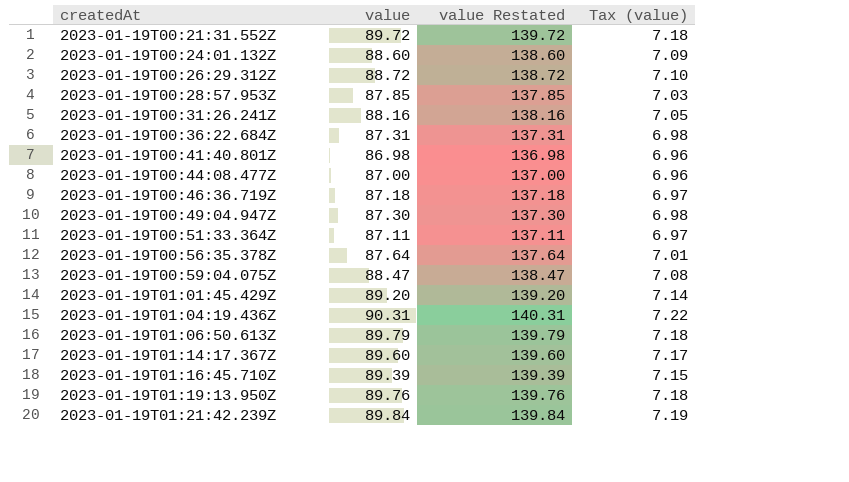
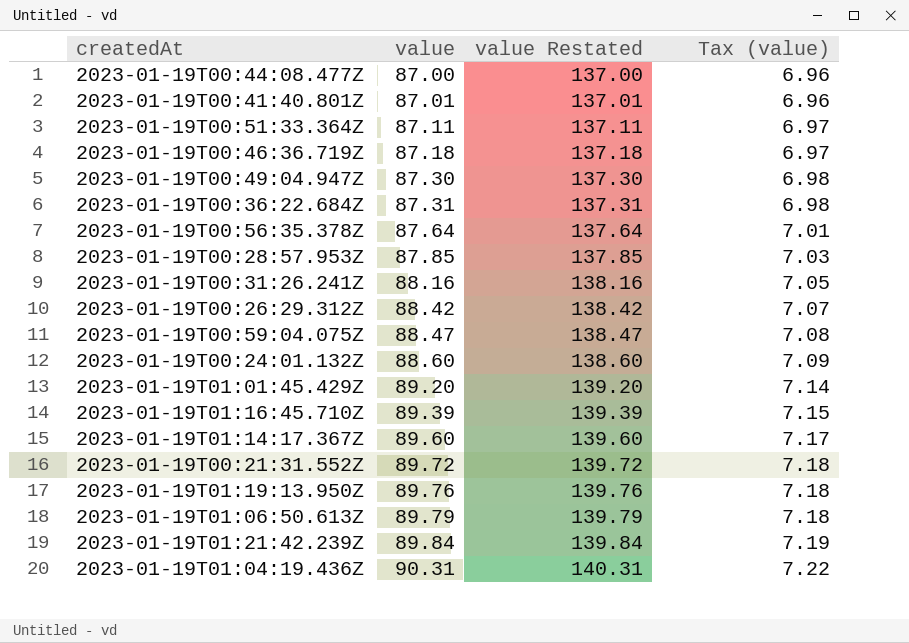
row order: createdAt ascending -> value ascending
2023-01-19T00:41:40.801Z | value: 86.98 -> 87.01
2023-01-19T00:41:40.801Z | value Restated: 136.98 -> 137.01
2023-01-19T00:26:29.312Z | value: 88.72 -> 88.42
2023-01-19T00:26:29.312Z | value Restated: 138.72 -> 138.42
2023-01-19T00:26:29.312Z | Tax (value): 7.10 -> 7.07

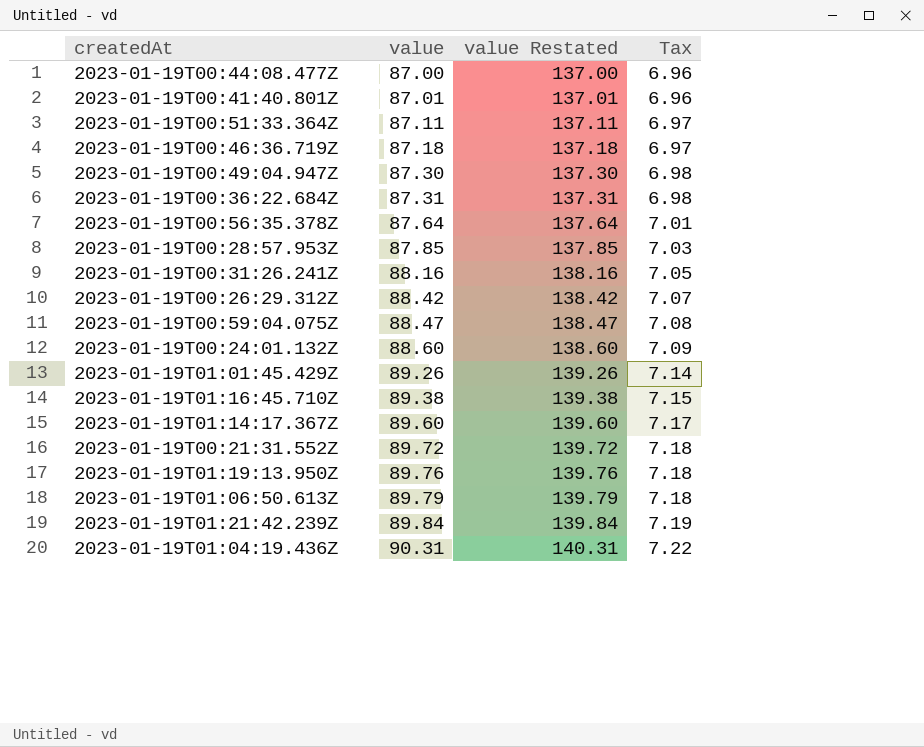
column name: Tax (value) -> Tax
2023-01-19T01:01:45.429Z | value: 89.20 -> 89.26
2023-01-19T01:01:45.429Z | value Restated: 139.20 -> 139.26
2023-01-19T01:16:45.710Z | value: 89.39 -> 89.38
2023-01-19T01:16:45.710Z | value Restated: 139.39 -> 139.38

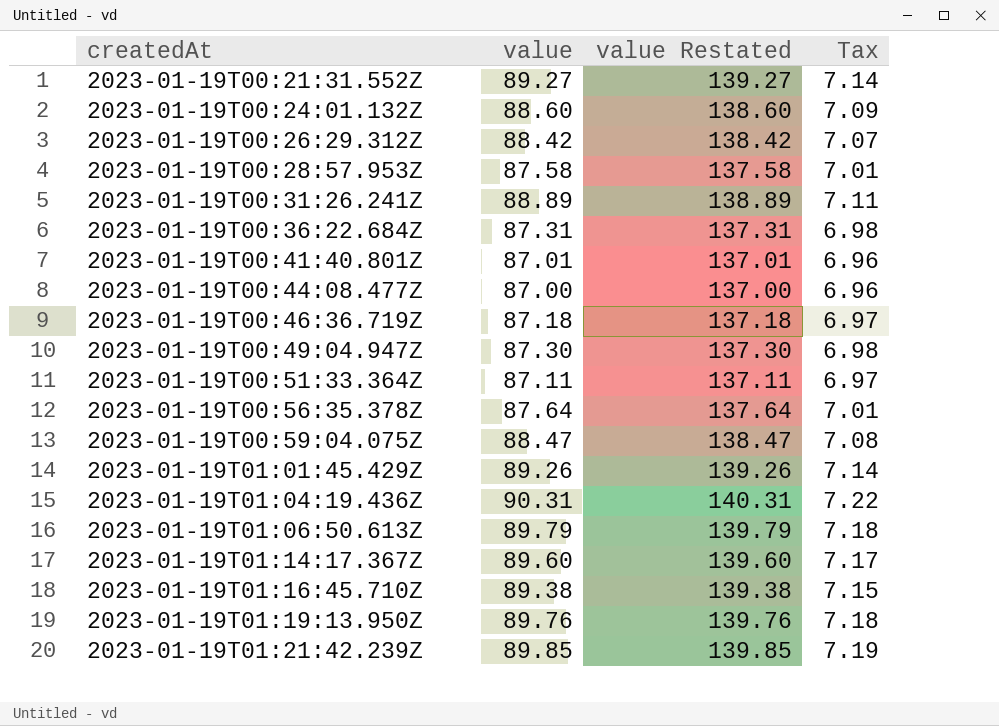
row order: value ascending -> createdAt ascending
2023-01-19T00:21:31.552Z | value: 89.72 -> 89.27
2023-01-19T00:21:31.552Z | value Restated: 139.72 -> 139.27
2023-01-19T00:21:31.552Z | Tax: 7.18 -> 7.14
2023-01-19T00:28:57.953Z | value: 87.85 -> 87.58
2023-01-19T00:28:57.953Z | value Restated: 137.85 -> 137.58
2023-01-19T00:28:57.953Z | Tax: 7.03 -> 7.01
2023-01-19T00:31:26.241Z | value: 88.16 -> 88.89
2023-01-19T00:31:26.241Z | value Restated: 138.16 -> 138.89
2023-01-19T00:31:26.241Z | Tax: 7.05 -> 7.11
2023-01-19T01:21:42.239Z | value: 89.84 -> 89.85
2023-01-19T01:21:42.239Z | value Restated: 139.84 -> 139.85

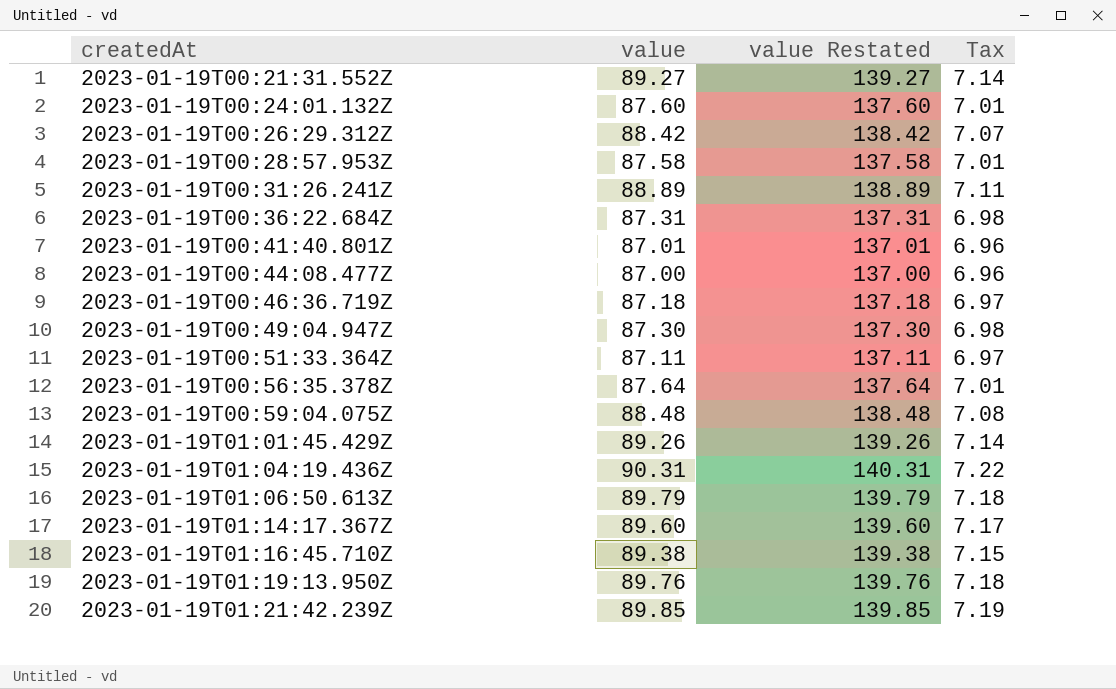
2023-01-19T00:24:01.132Z | value: 88.60 -> 87.60
2023-01-19T00:24:01.132Z | value Restated: 138.60 -> 137.60
2023-01-19T00:24:01.132Z | Tax: 7.09 -> 7.01
2023-01-19T00:59:04.075Z | value: 88.47 -> 88.48
2023-01-19T00:59:04.075Z | value Restated: 138.47 -> 138.48

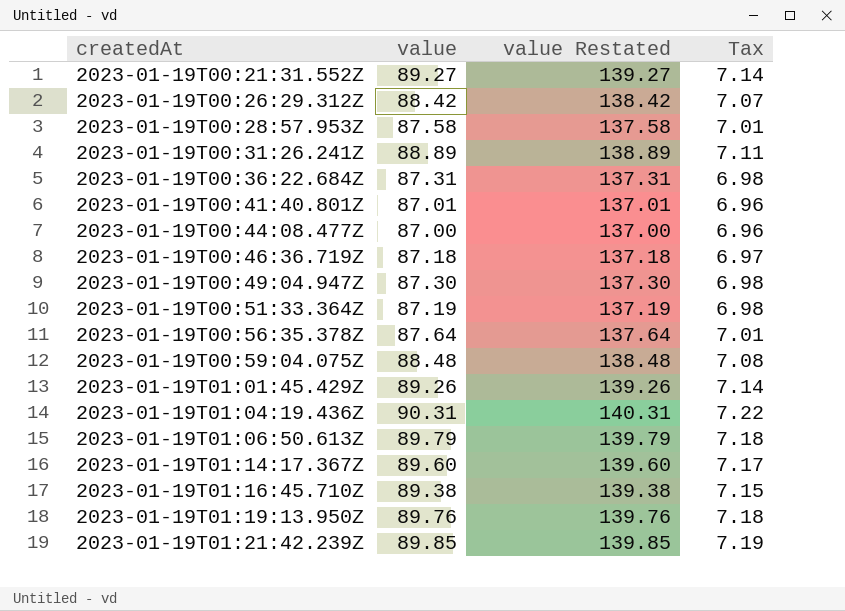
row 2023-01-19T00:24:01.132Z: 87.60 | 137.60 | 7.01 -> none
2023-01-19T00:51:33.364Z | value: 87.11 -> 87.19
2023-01-19T00:51:33.364Z | value Restated: 137.11 -> 137.19
2023-01-19T00:51:33.364Z | Tax: 6.97 -> 6.98

